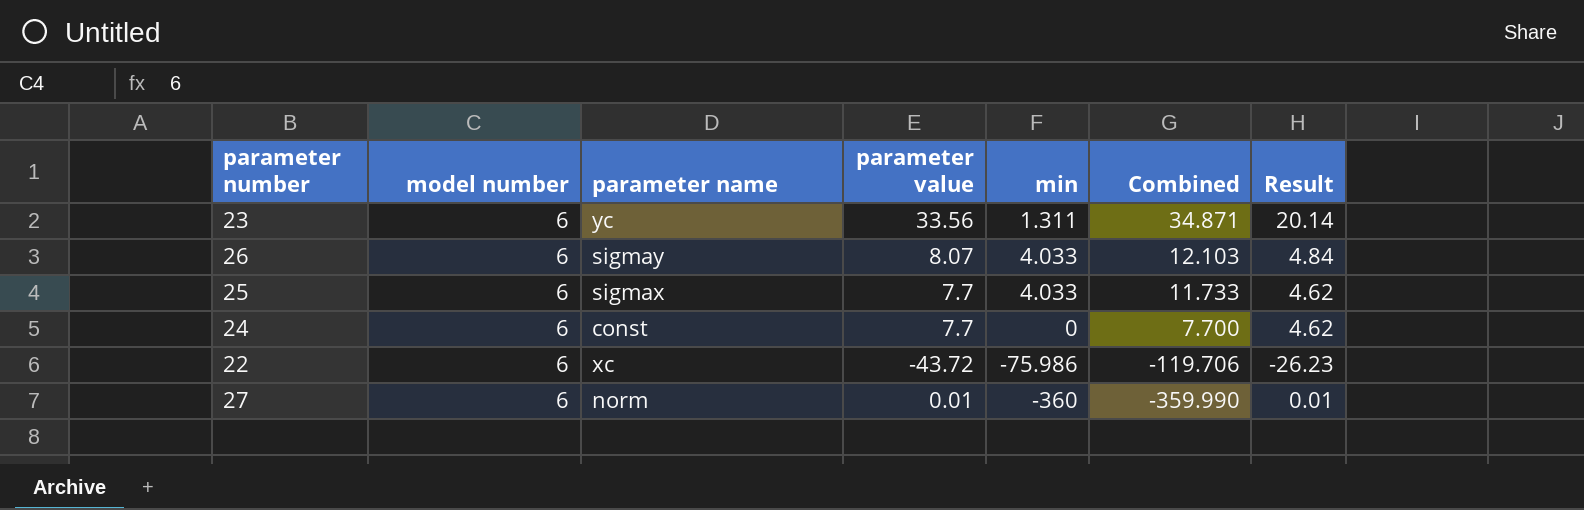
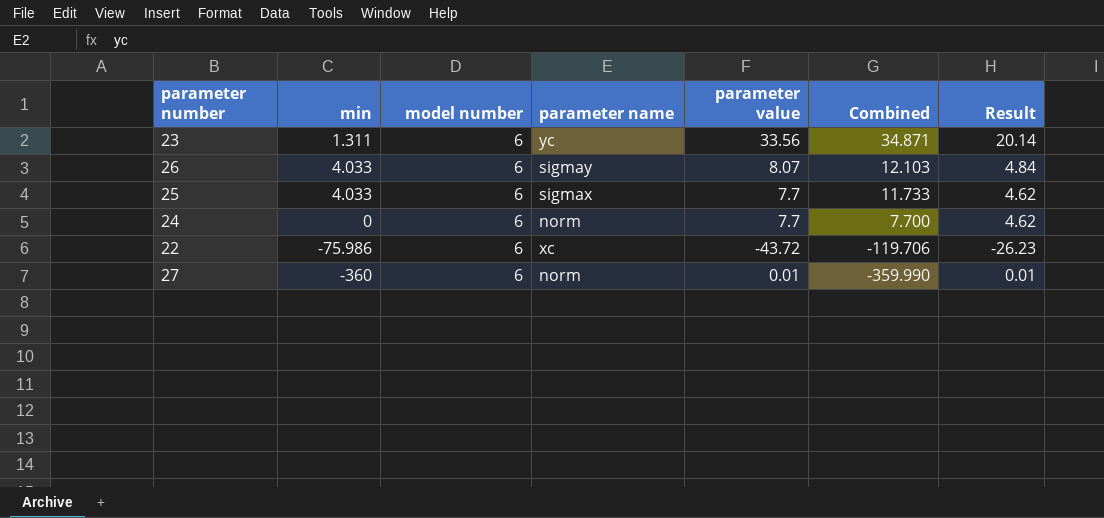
column min | position: 5 -> 2
24 | parameter name: const -> norm

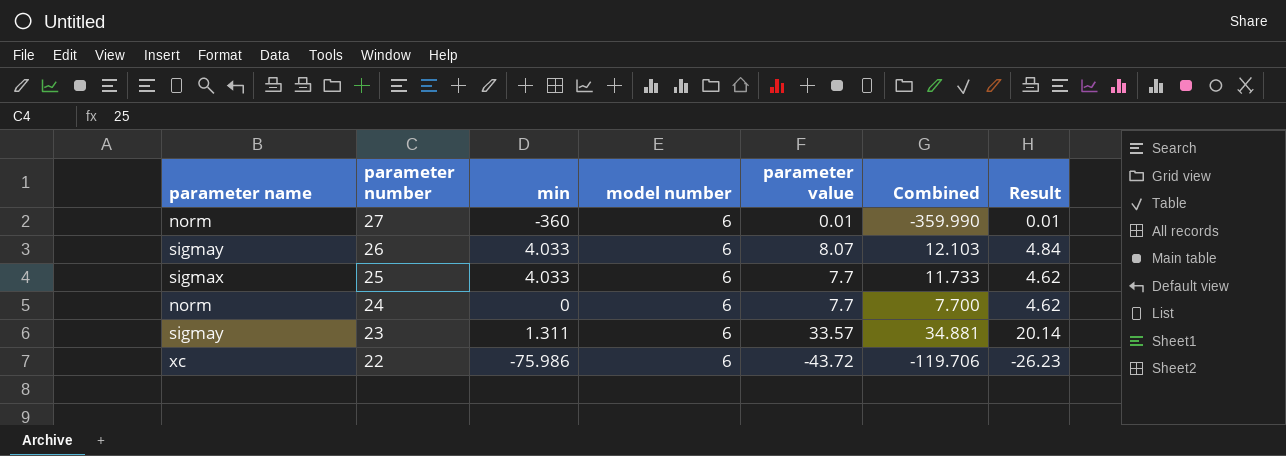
row order: Combined descending -> parameter number descending
column parameter name | position: 4 -> 1
23 | parameter name: yc -> sigmay
23 | parameter value: 33.56 -> 33.57
23 | Combined: 34.871 -> 34.881

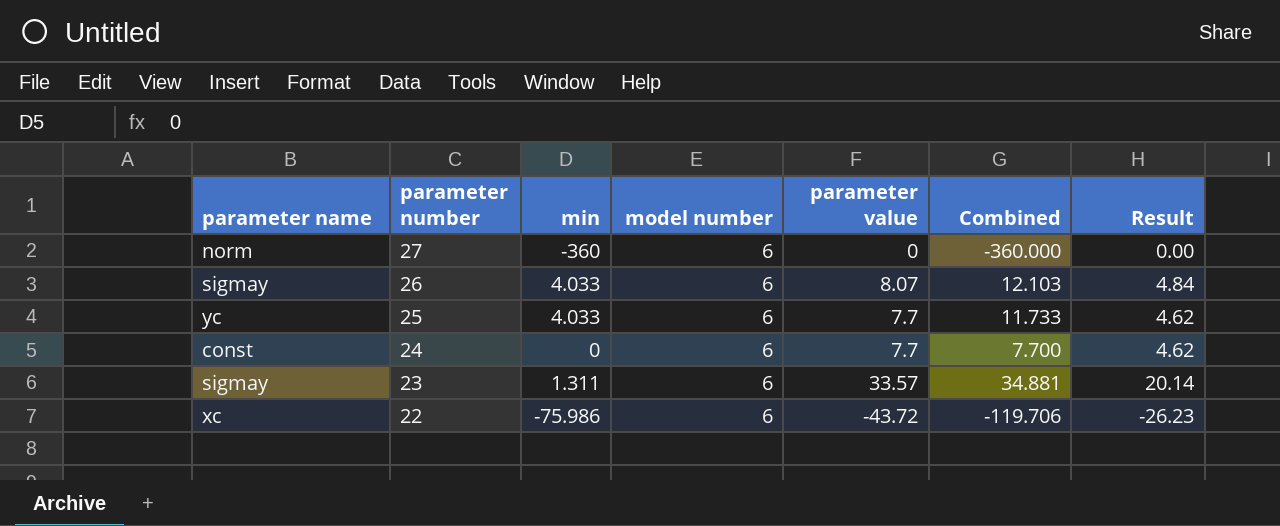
27 | parameter value: 0.01 -> 0
27 | Combined: -359.990 -> -360.000
27 | Result: 0.01 -> 0.00
25 | parameter name: sigmax -> yc
24 | parameter name: norm -> const

